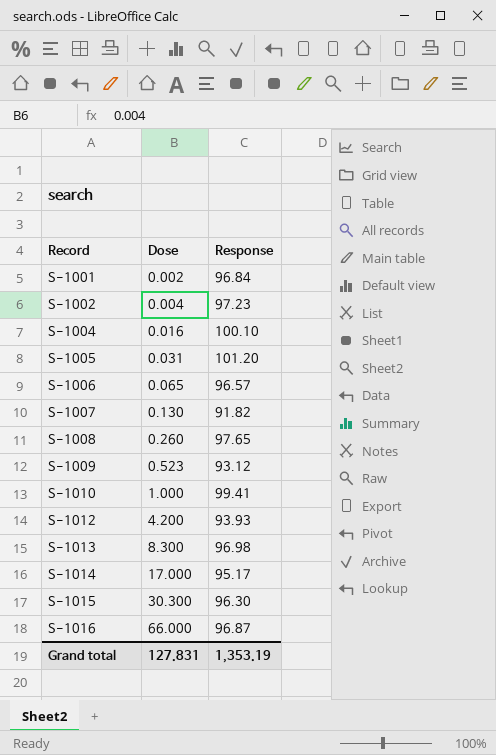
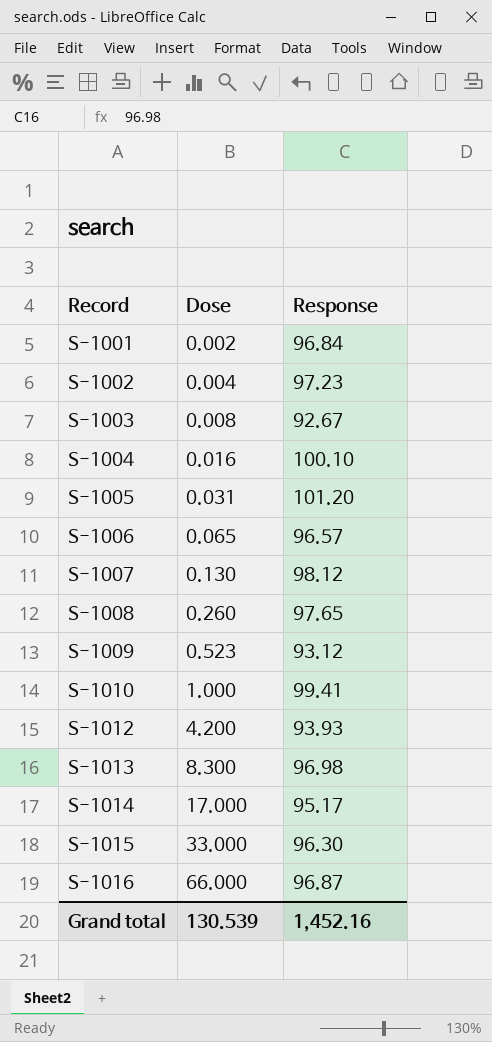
row S-1003: none -> 0.008 | 92.67
S-1007 | Response: 91.82 -> 98.12
S-1015 | Dose: 30.300 -> 33.000
Grand total | Dose: 127.831 -> 130.539
Grand total | Response: 1,353.19 -> 1,452.16

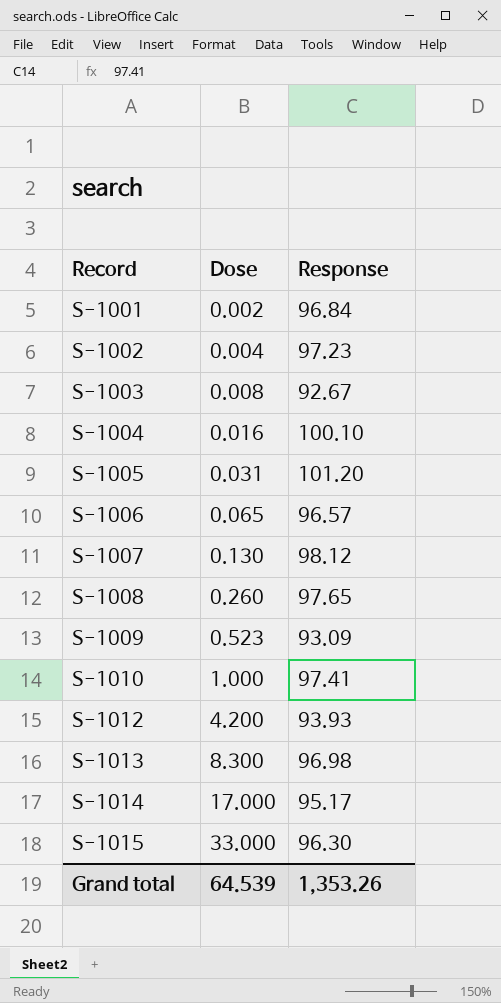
row S-1016: 66.000 | 96.87 -> none
S-1009 | Response: 93.12 -> 93.09
S-1010 | Response: 99.41 -> 97.41
Grand total | Dose: 130.539 -> 64.539
Grand total | Response: 1,452.16 -> 1,353.26

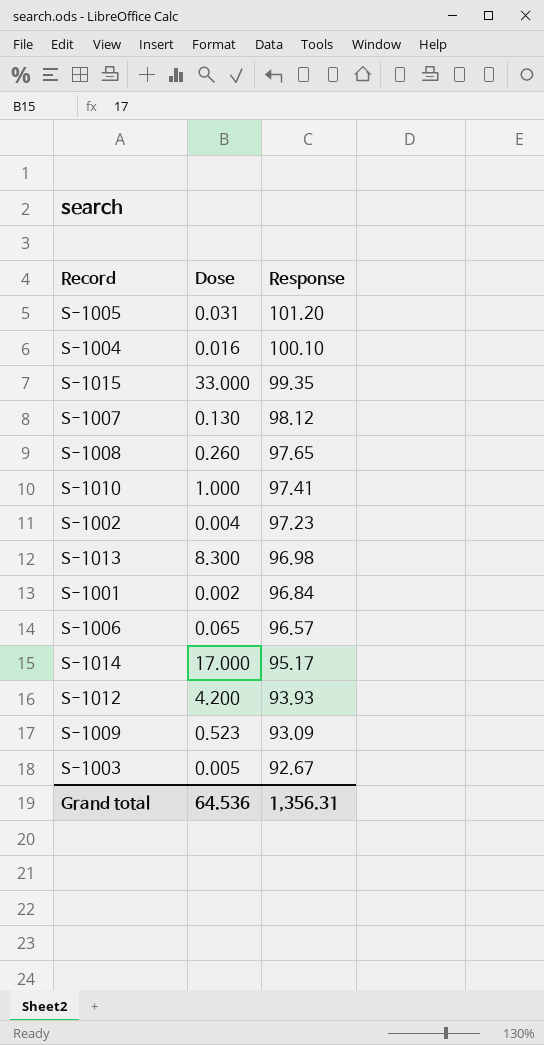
row order: Record ascending -> Response descending
S-1015 | Response: 96.30 -> 99.35
S-1003 | Dose: 0.008 -> 0.005
Grand total | Dose: 64.539 -> 64.536
Grand total | Response: 1,353.26 -> 1,356.31

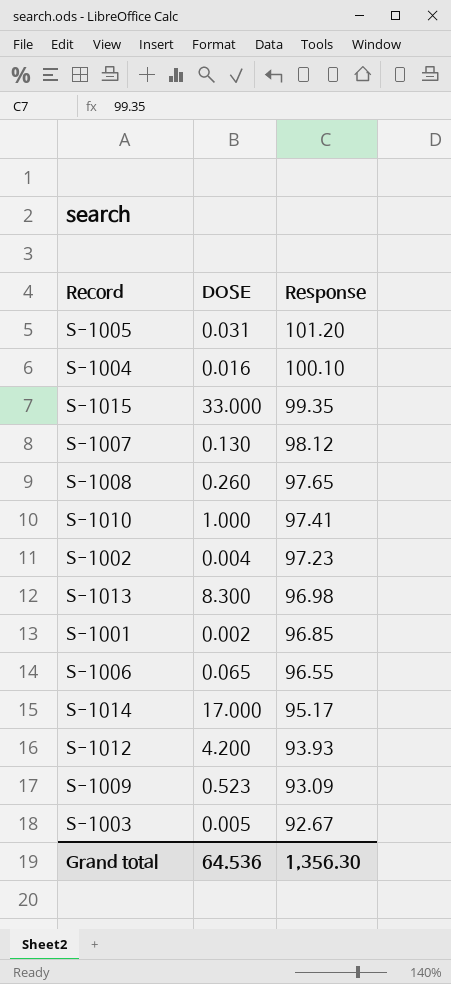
column name: Dose -> DOSE
S-1001 | Response: 96.84 -> 96.85
S-1006 | Response: 96.57 -> 96.55
Grand total | Response: 1,356.31 -> 1,356.30

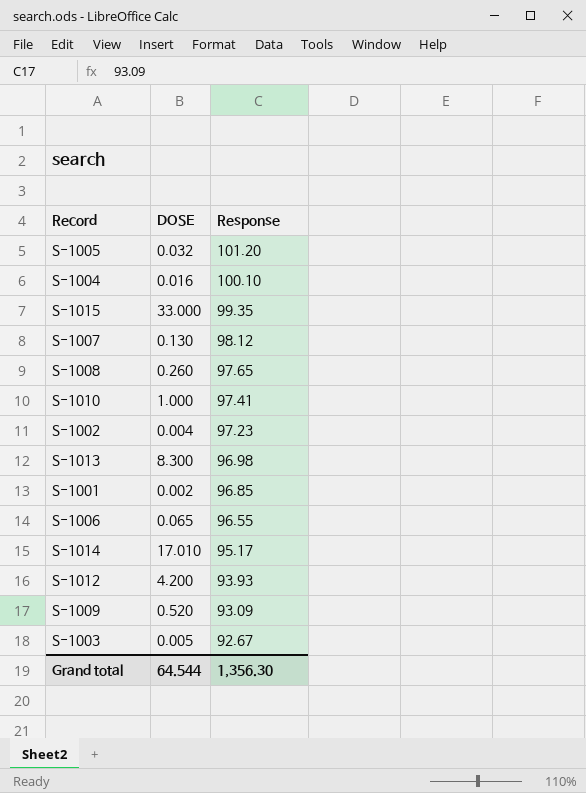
S-1005 | DOSE: 0.031 -> 0.032
S-1014 | DOSE: 17.000 -> 17.010
S-1009 | DOSE: 0.523 -> 0.520
Grand total | DOSE: 64.536 -> 64.544

